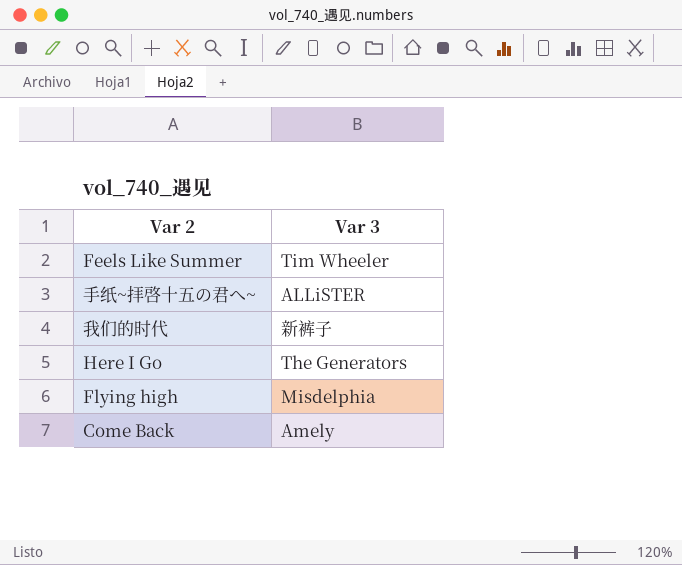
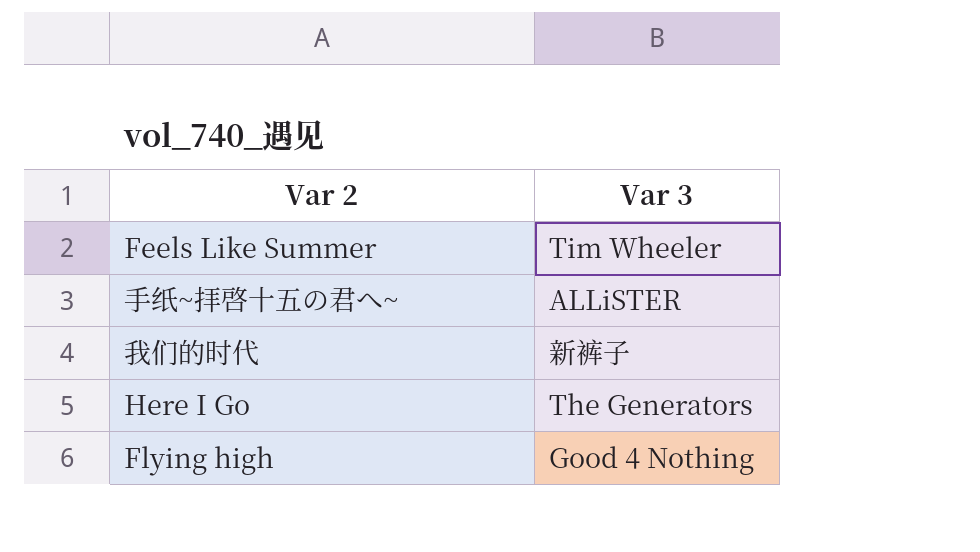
row Come Back: Amely -> none
Flying high | Var 3: Misdelphia -> Good 4 Nothing

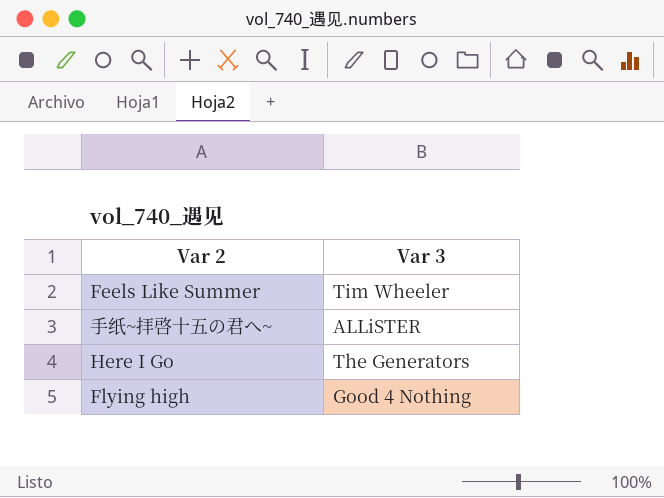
row 我们的时代: 新裤子 -> none

